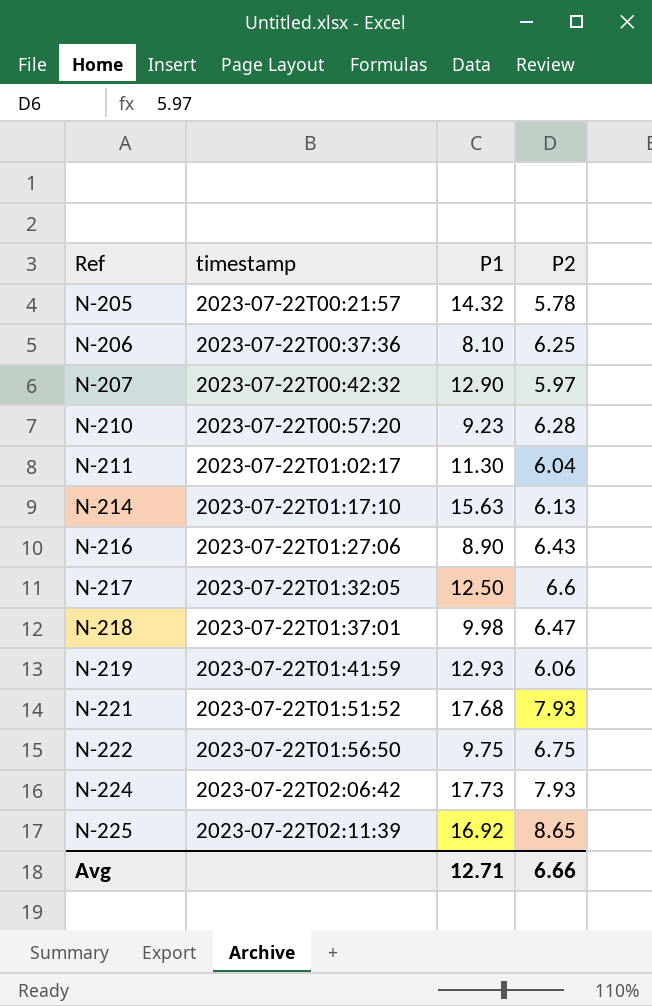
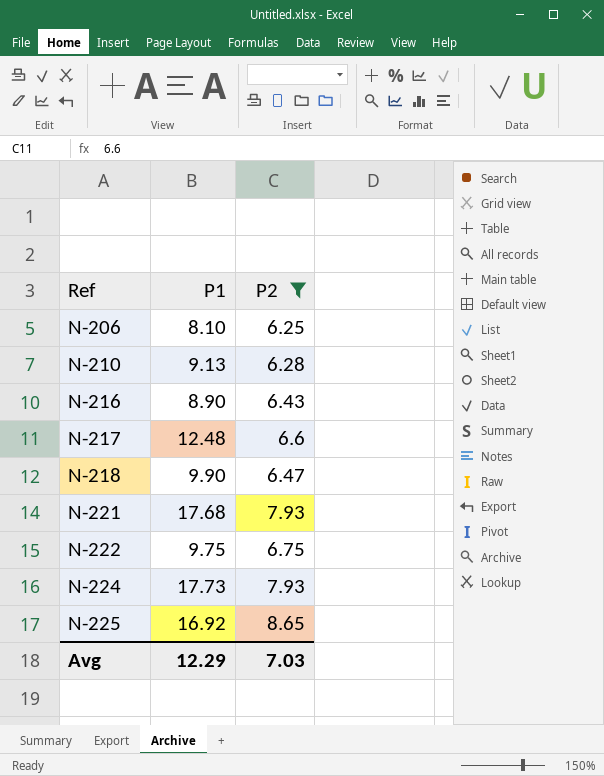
filter: none -> P2 >= 6.25
column timestamp | position: 2 -> none
N-210 | P1: 9.23 -> 9.13
N-217 | P1: 12.50 -> 12.48
N-218 | P1: 9.98 -> 9.90
Avg | P1: 12.71 -> 12.29
Avg | P2: 6.66 -> 7.03

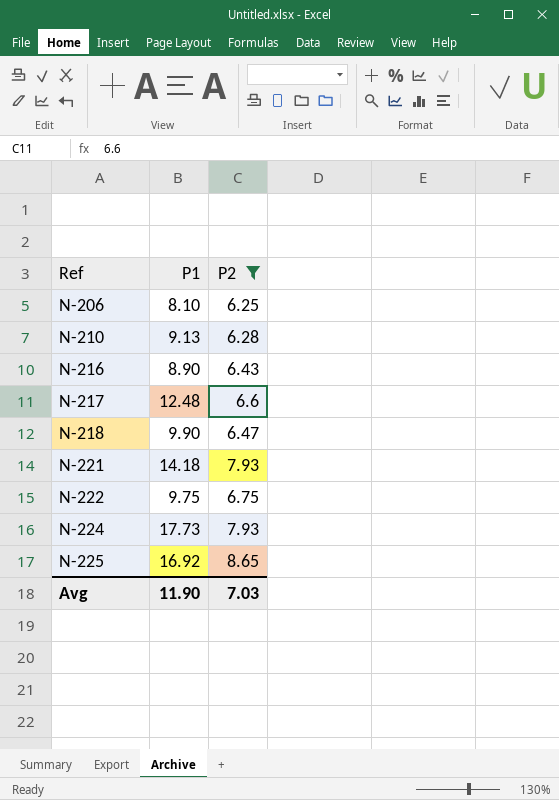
N-221 | P1: 17.68 -> 14.18
Avg | P1: 12.29 -> 11.90

